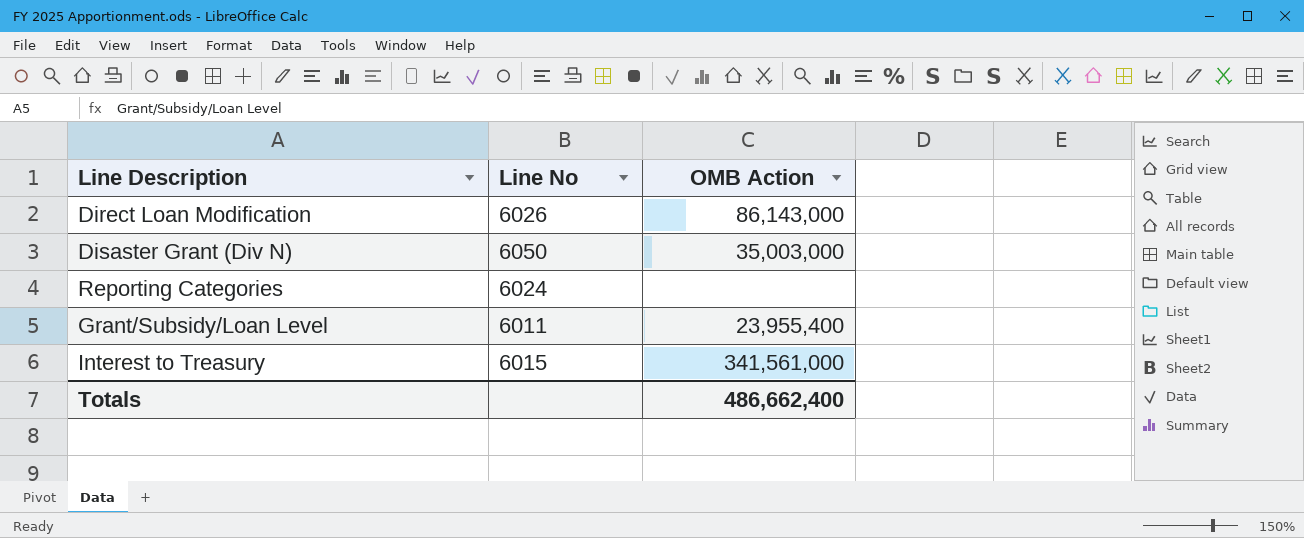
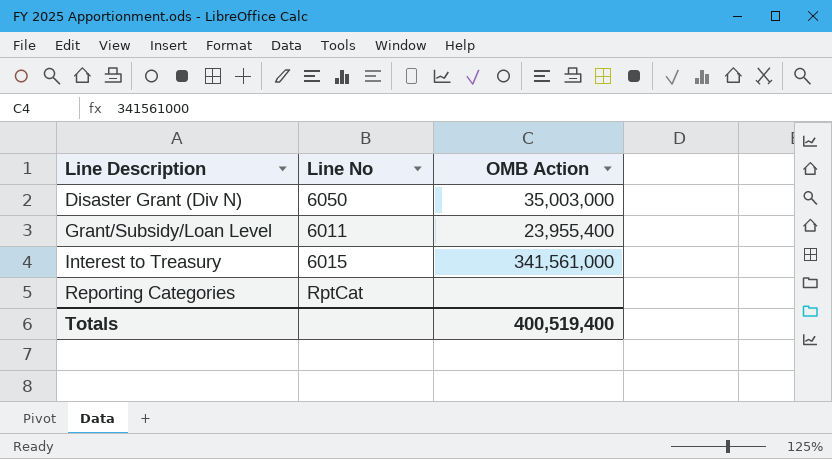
row order: none -> Line Description ascending
row Direct Loan Modification: 6026 | 86,143,000 -> none
Reporting Categories | Line No: 6024 -> RptCat
Totals | OMB Action: 486,662,400 -> 400,519,400

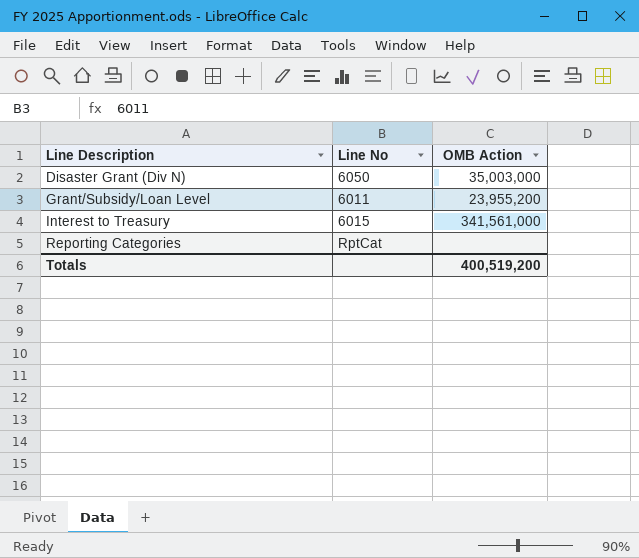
Grant/Subsidy/Loan Level | OMB Action: 23,955,400 -> 23,955,200
Totals | OMB Action: 400,519,400 -> 400,519,200

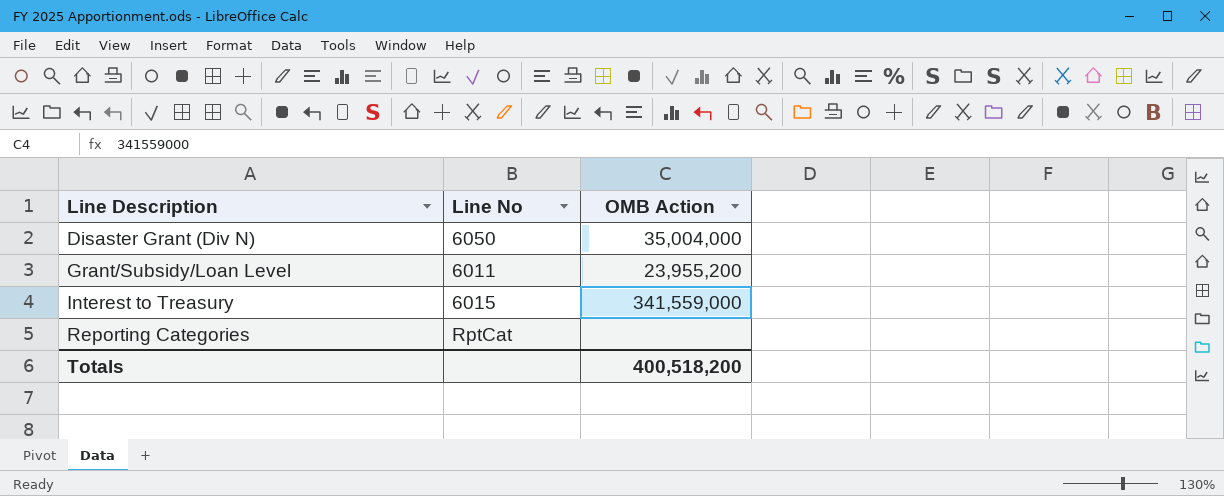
Disaster Grant (Div N) | OMB Action: 35,003,000 -> 35,004,000
Interest to Treasury | OMB Action: 341,561,000 -> 341,559,000
Totals | OMB Action: 400,519,200 -> 400,518,200

